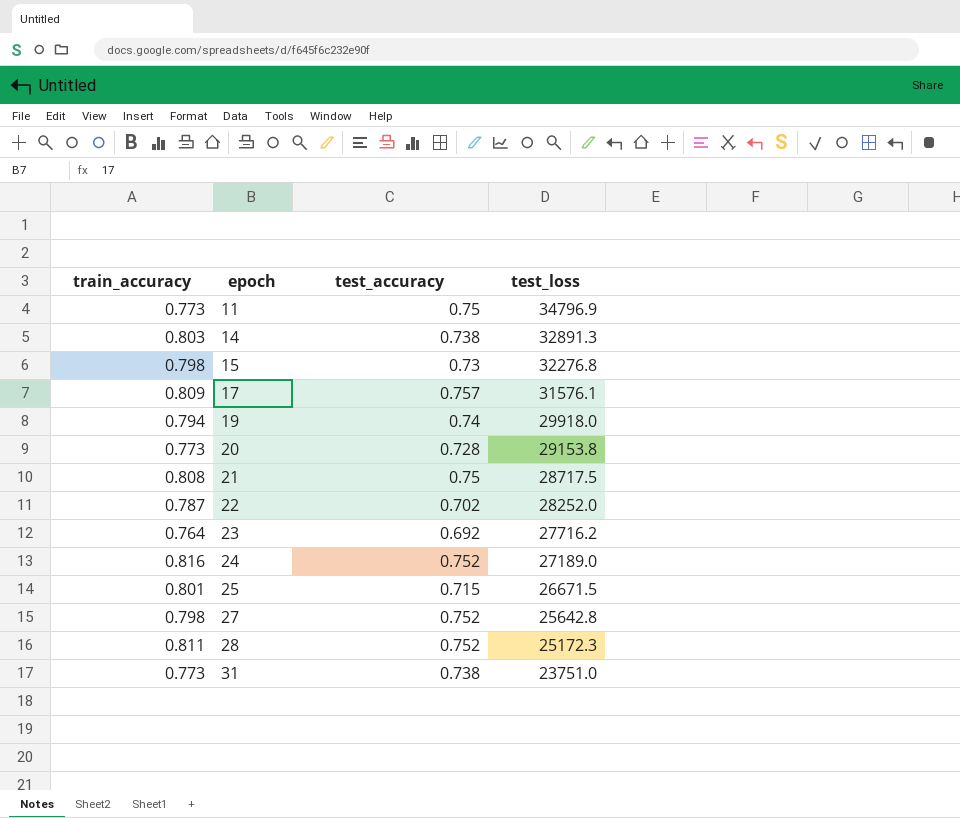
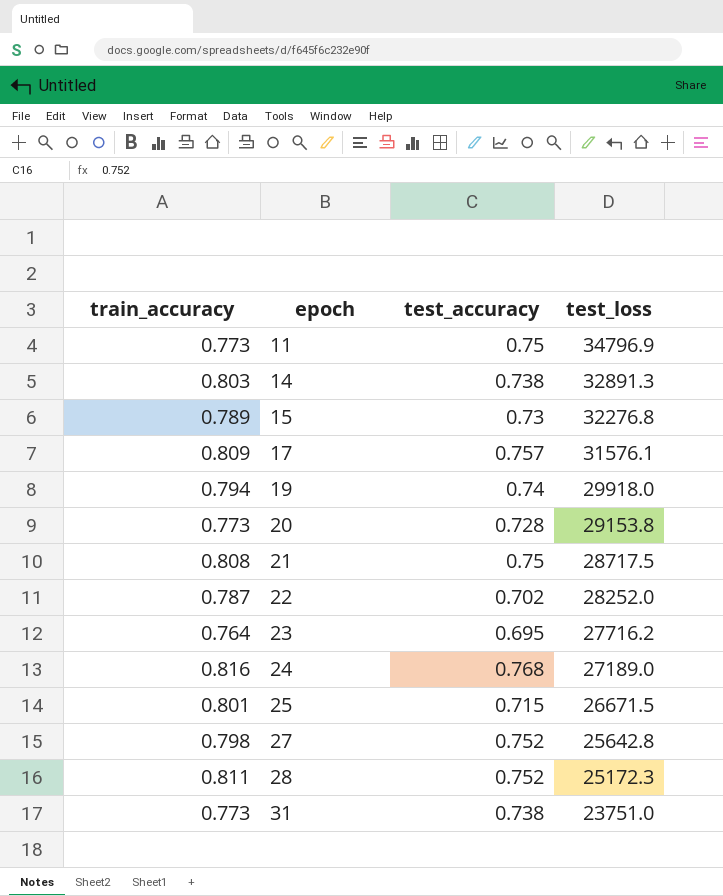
15 | train_accuracy: 0.798 -> 0.789
23 | test_accuracy: 0.692 -> 0.695
24 | test_accuracy: 0.752 -> 0.768

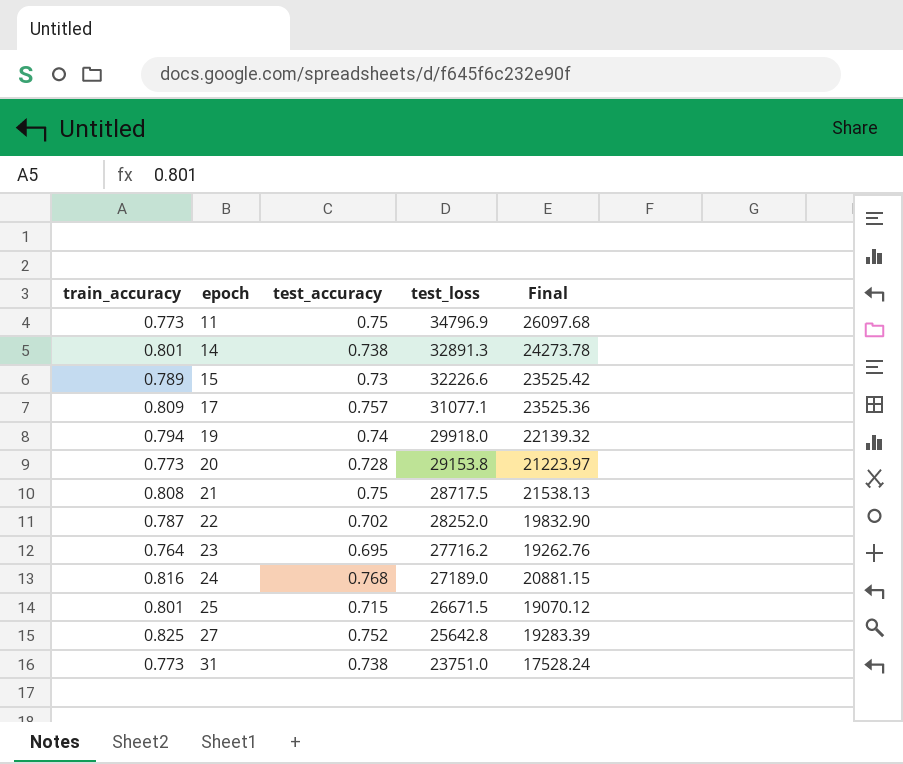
column Final | formula: none -> [test_accuracy] * [test_loss]
row 28: 0.811 | 0.752 | 25172.3 -> none
14 | train_accuracy: 0.803 -> 0.801
15 | test_loss: 32276.8 -> 32226.6
17 | test_loss: 31576.1 -> 31077.1
27 | train_accuracy: 0.798 -> 0.825

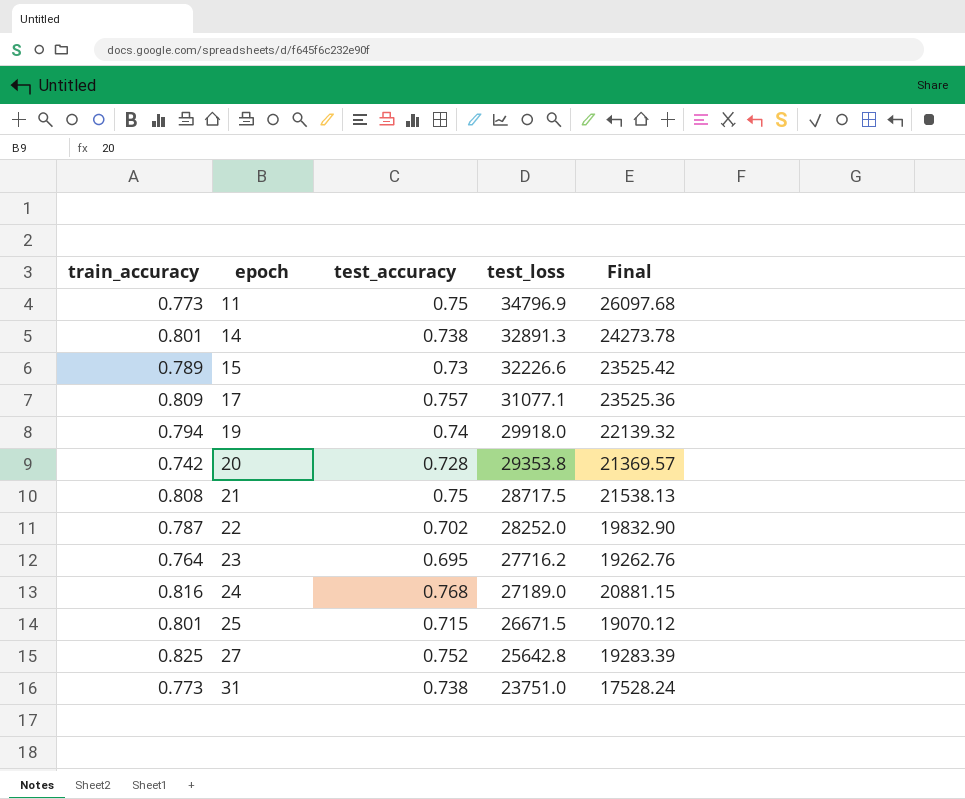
20 | train_accuracy: 0.773 -> 0.742
20 | test_loss: 29153.8 -> 29353.8
20 | Final: 21223.97 -> 21369.57

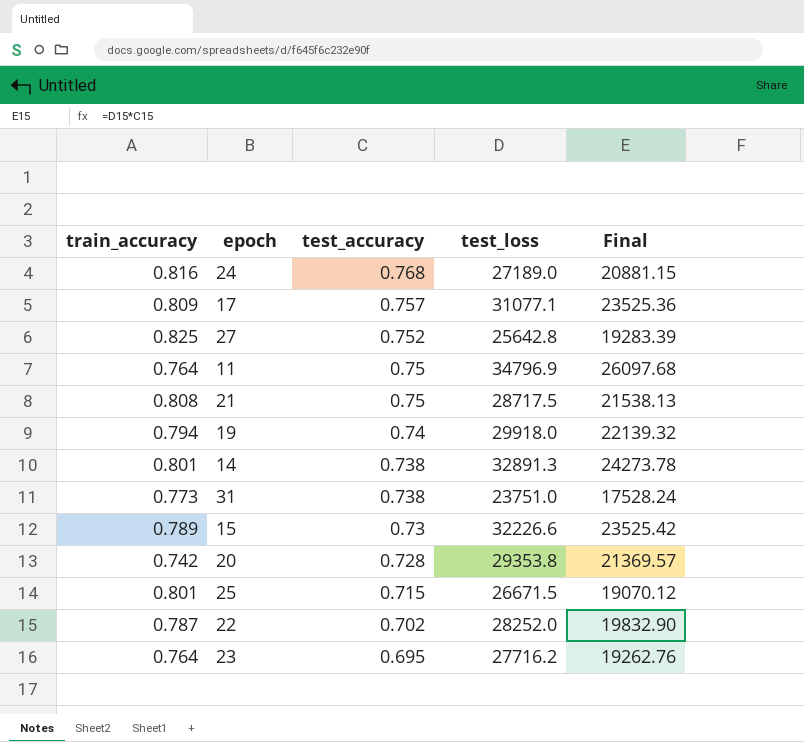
row order: epoch ascending -> test_accuracy descending
11 | train_accuracy: 0.773 -> 0.764

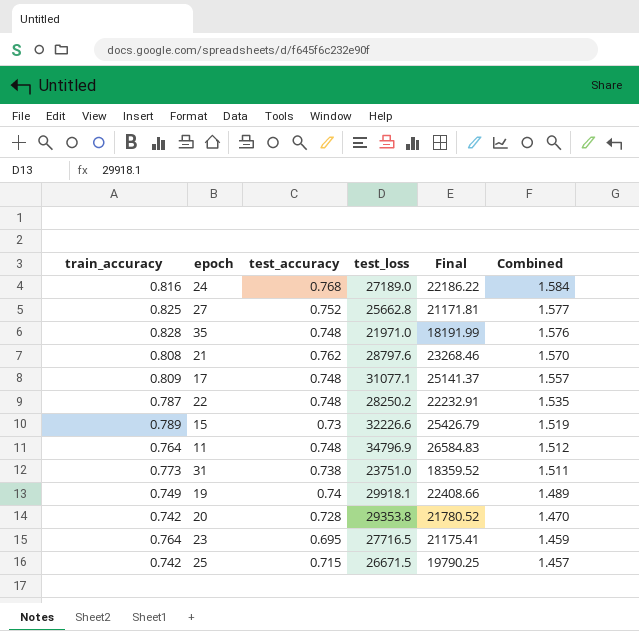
row order: test_accuracy descending -> Combined descending
column Final | formula: [test_accuracy] * [test_loss] -> [train_accuracy] * [test_loss]
column Combined | formula: none -> [train_accuracy] + [test_accuracy]
row 14: 0.801 | 0.738 | 32891.3 | 24273.78 -> none
27 | test_loss: 25642.8 -> 25662.8
row 35: none -> 0.828 | 0.748 | 21971.0 | 18191.99 | 1.576
21 | test_accuracy: 0.75 -> 0.762
21 | test_loss: 28717.5 -> 28797.6
17 | test_accuracy: 0.757 -> 0.748
22 | test_accuracy: 0.702 -> 0.748
22 | test_loss: 28252.0 -> 28250.2
11 | test_accuracy: 0.75 -> 0.748
19 | train_accuracy: 0.794 -> 0.749
19 | test_loss: 29918.0 -> 29918.1
23 | test_loss: 27716.2 -> 27716.5
25 | train_accuracy: 0.801 -> 0.742

